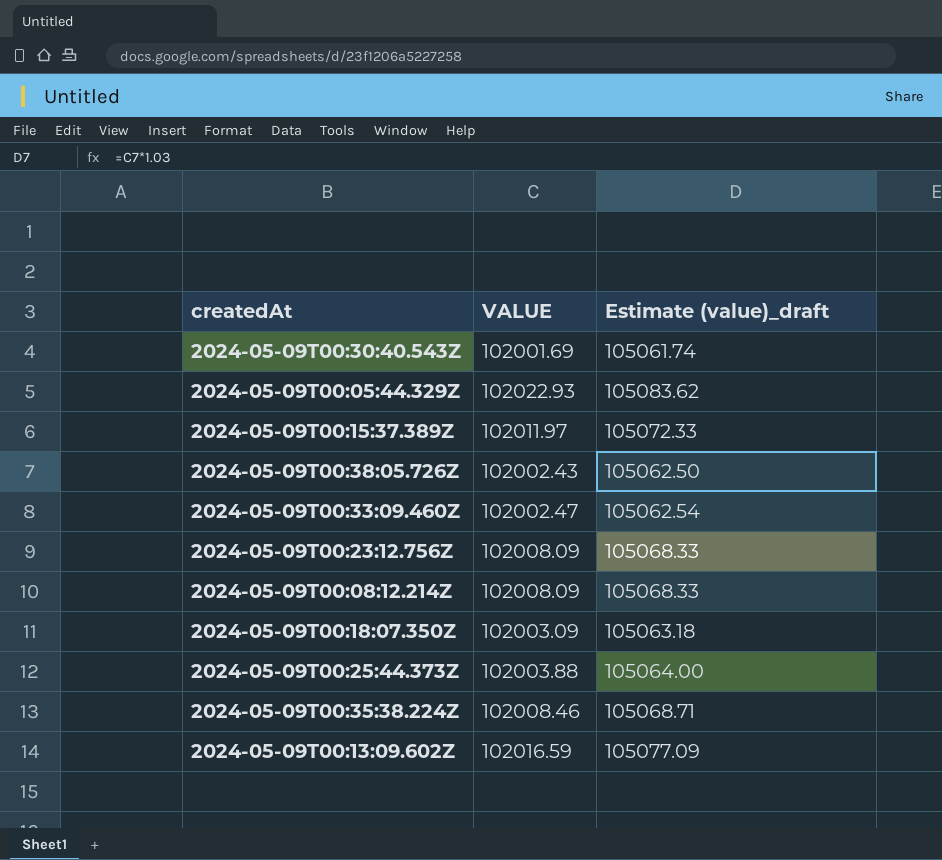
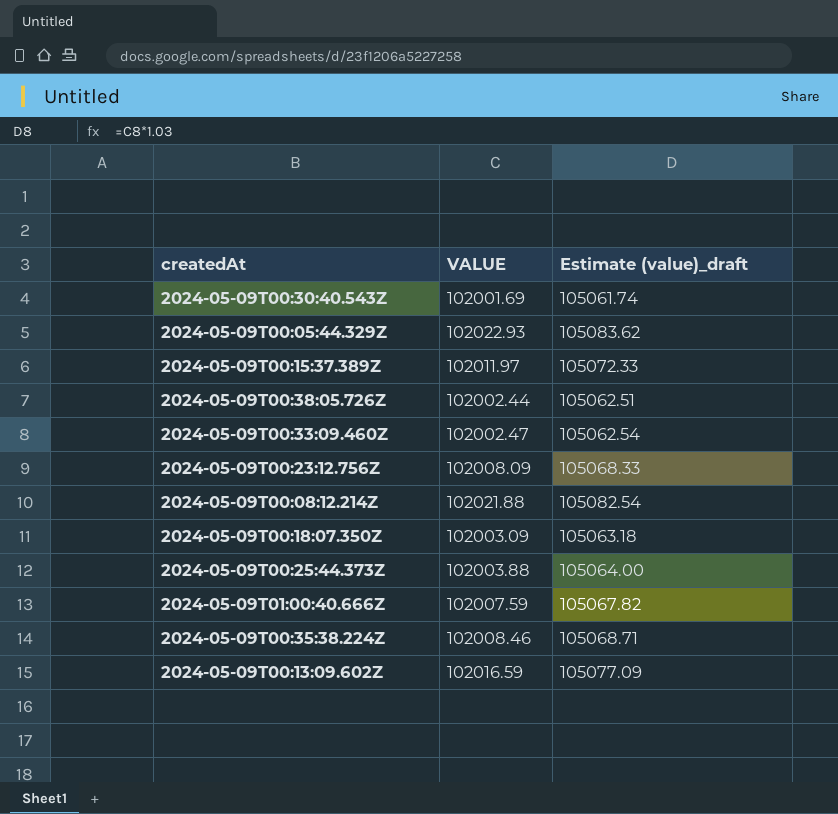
2024-05-09T00:38:05.726Z | VALUE: 102002.43 -> 102002.44
2024-05-09T00:38:05.726Z | Estimate (value)_draft: 105062.50 -> 105062.51
2024-05-09T00:08:12.214Z | VALUE: 102008.09 -> 102021.88
2024-05-09T00:08:12.214Z | Estimate (value)_draft: 105068.33 -> 105082.54
row 2024-05-09T01:00:40.666Z: none -> 102007.59 | 105067.82

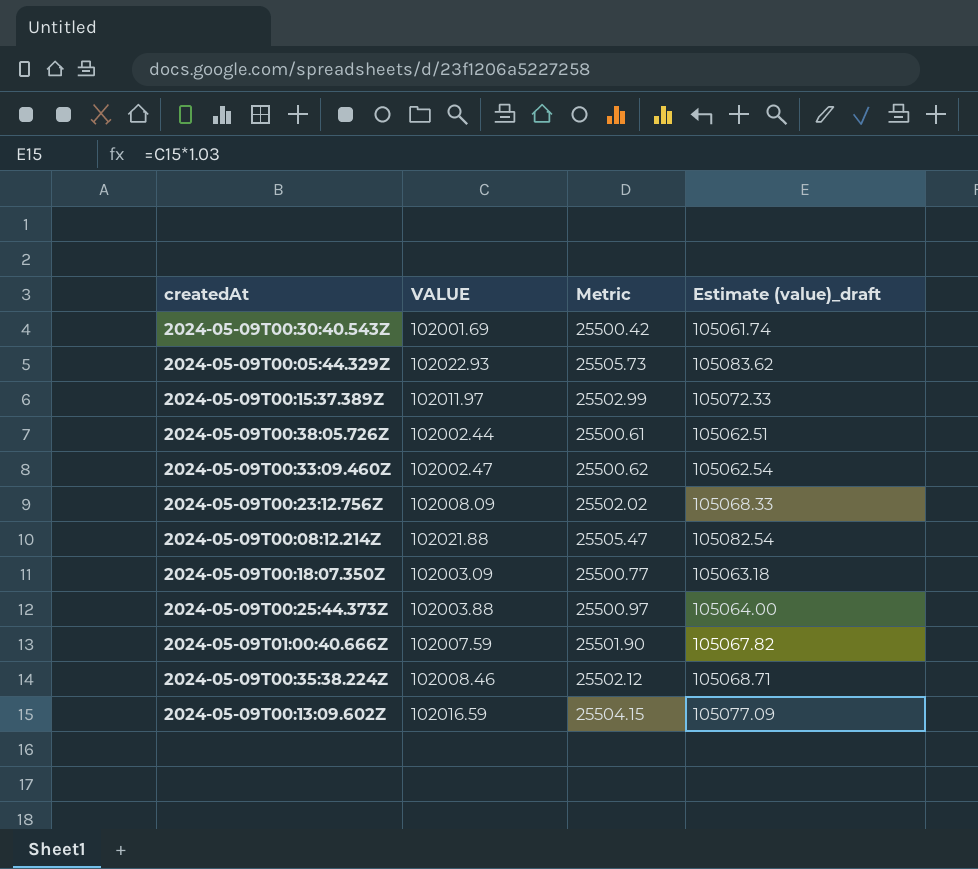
column Metric | formula: none -> [VALUE] * 0.25

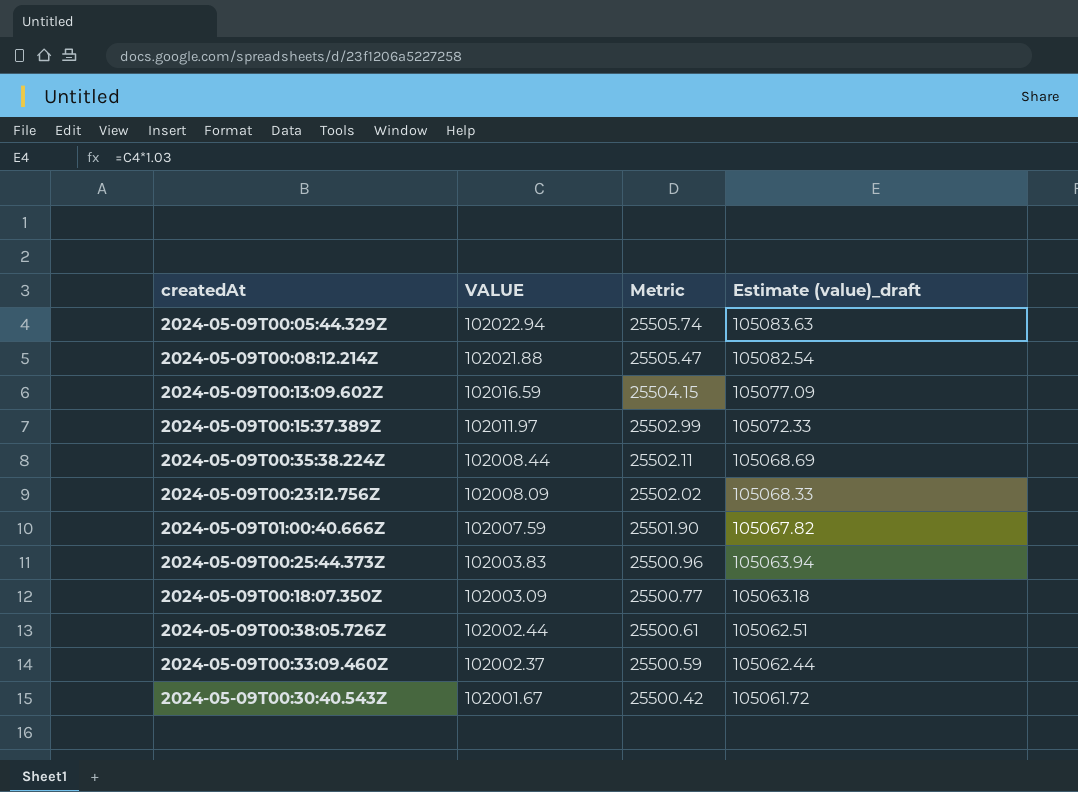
row order: none -> VALUE descending
2024-05-09T00:05:44.329Z | VALUE: 102022.93 -> 102022.94
2024-05-09T00:05:44.329Z | Metric: 25505.73 -> 25505.74
2024-05-09T00:05:44.329Z | Estimate (value)_draft: 105083.62 -> 105083.63
2024-05-09T00:35:38.224Z | VALUE: 102008.46 -> 102008.44
2024-05-09T00:35:38.224Z | Metric: 25502.12 -> 25502.11
2024-05-09T00:35:38.224Z | Estimate (value)_draft: 105068.71 -> 105068.69
2024-05-09T00:25:44.373Z | VALUE: 102003.88 -> 102003.83
2024-05-09T00:25:44.373Z | Metric: 25500.97 -> 25500.96
2024-05-09T00:25:44.373Z | Estimate (value)_draft: 105064.00 -> 105063.94
2024-05-09T00:33:09.460Z | VALUE: 102002.47 -> 102002.37
2024-05-09T00:33:09.460Z | Metric: 25500.62 -> 25500.59
2024-05-09T00:33:09.460Z | Estimate (value)_draft: 105062.54 -> 105062.44
2024-05-09T00:30:40.543Z | VALUE: 102001.69 -> 102001.67
2024-05-09T00:30:40.543Z | Estimate (value)_draft: 105061.74 -> 105061.72

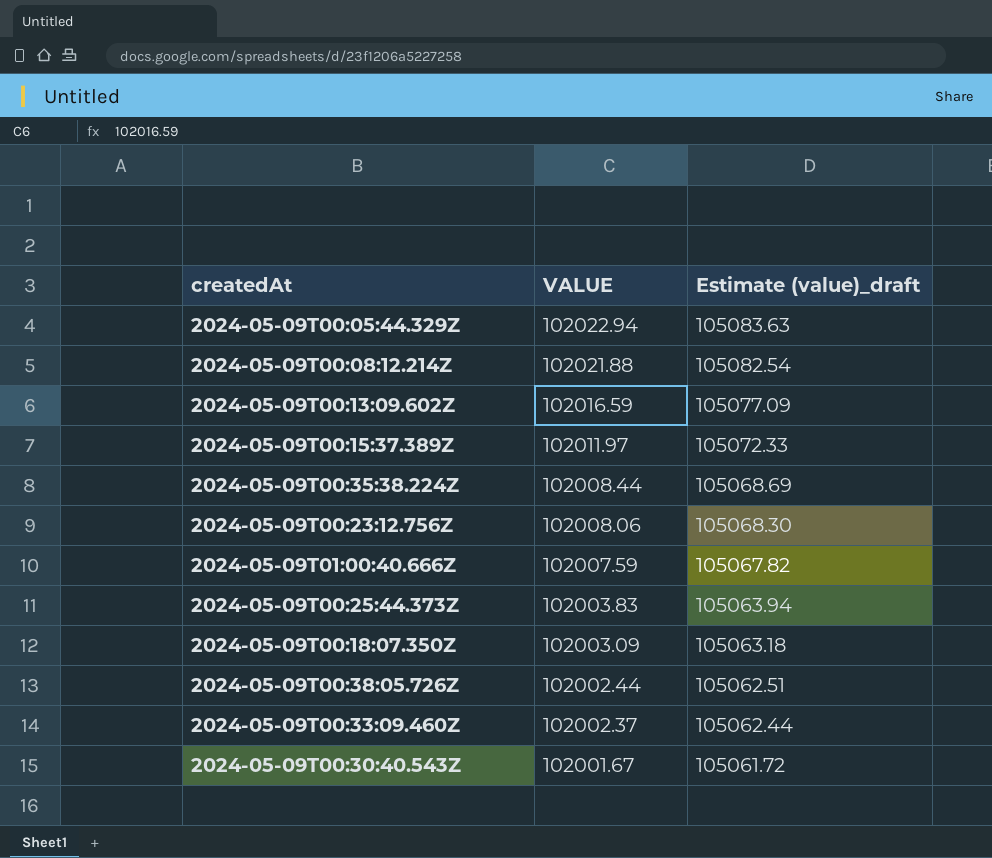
column Metric | formula: [VALUE] * 0.25 -> none
2024-05-09T00:23:12.756Z | VALUE: 102008.09 -> 102008.06
2024-05-09T00:23:12.756Z | Estimate (value)_draft: 105068.33 -> 105068.30

